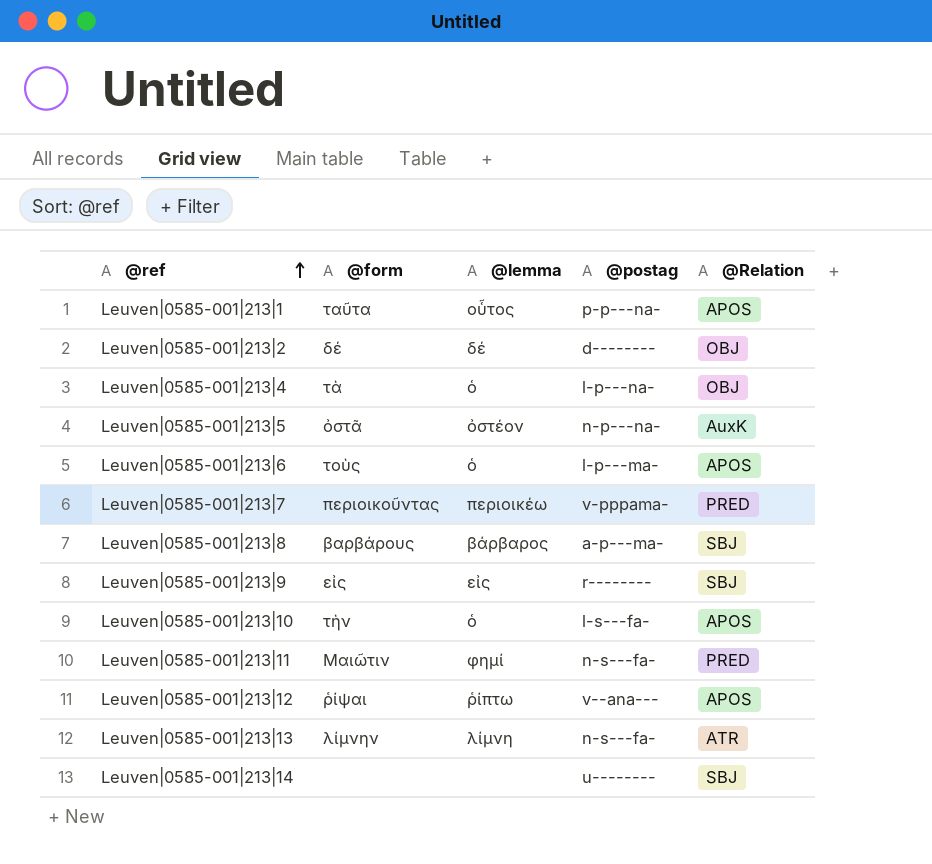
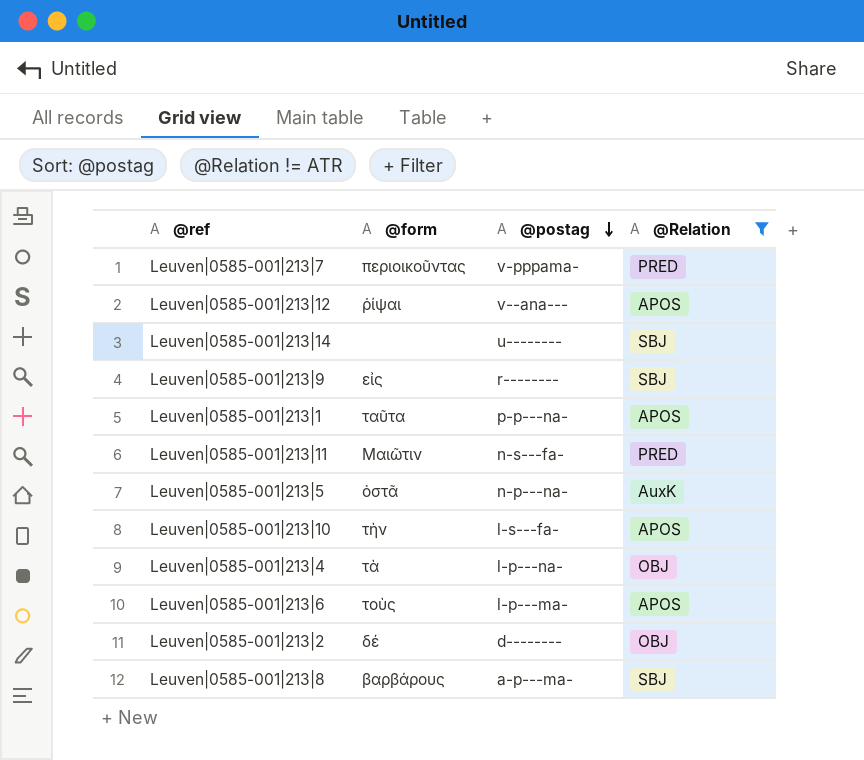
filter: none -> @Relation != ATR
row order: @ref ascending -> @postag descending
column @lemma | position: 3 -> none

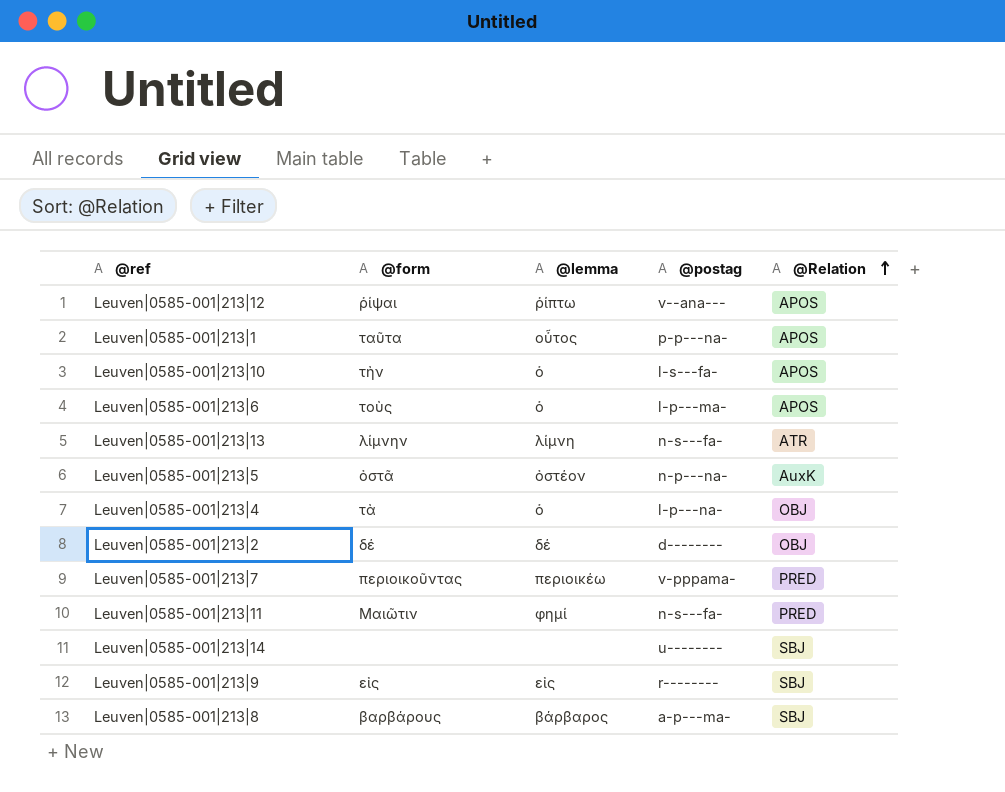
filter: @Relation != ATR -> none
row order: @postag descending -> @Relation ascending
column @lemma | position: none -> 3

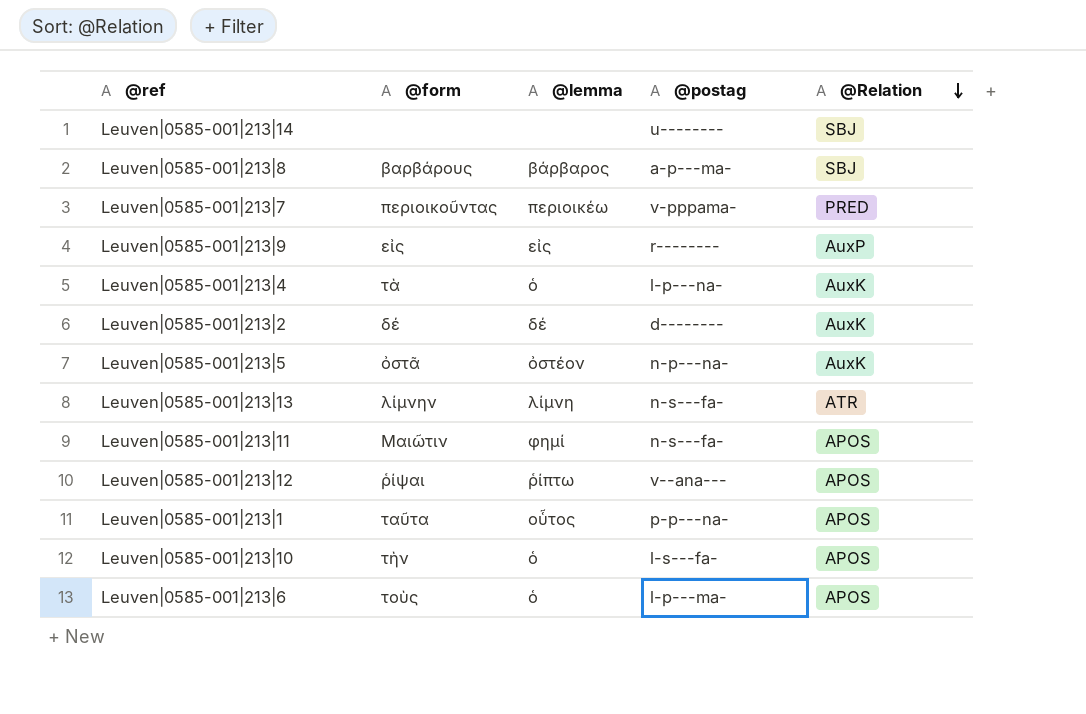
row order: @Relation ascending -> @Relation descending
Leuven|0585-001|213|9 | @Relation: SBJ -> AuxP
Leuven|0585-001|213|4 | @Relation: OBJ -> AuxK
Leuven|0585-001|213|2 | @Relation: OBJ -> AuxK
Leuven|0585-001|213|11 | @Relation: PRED -> APOS

